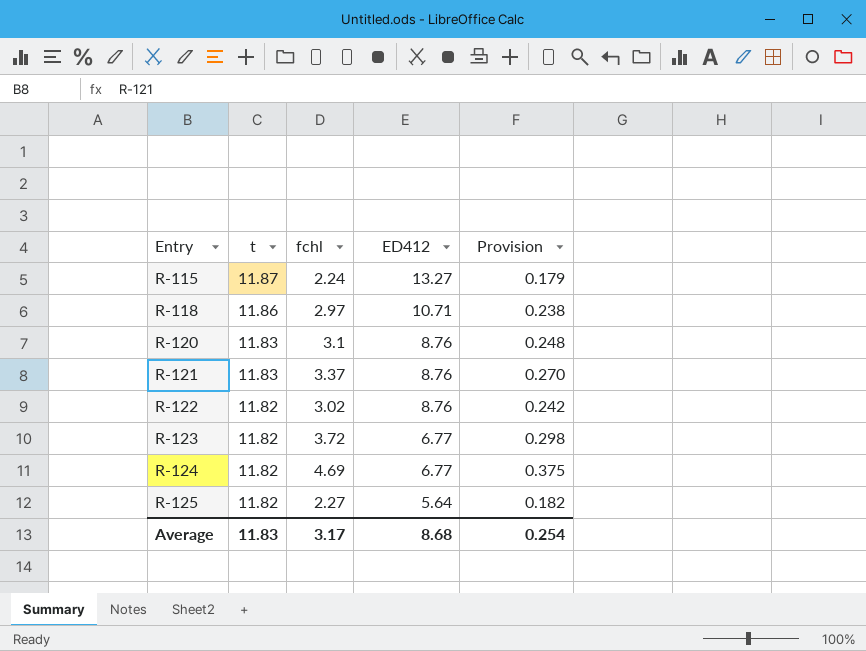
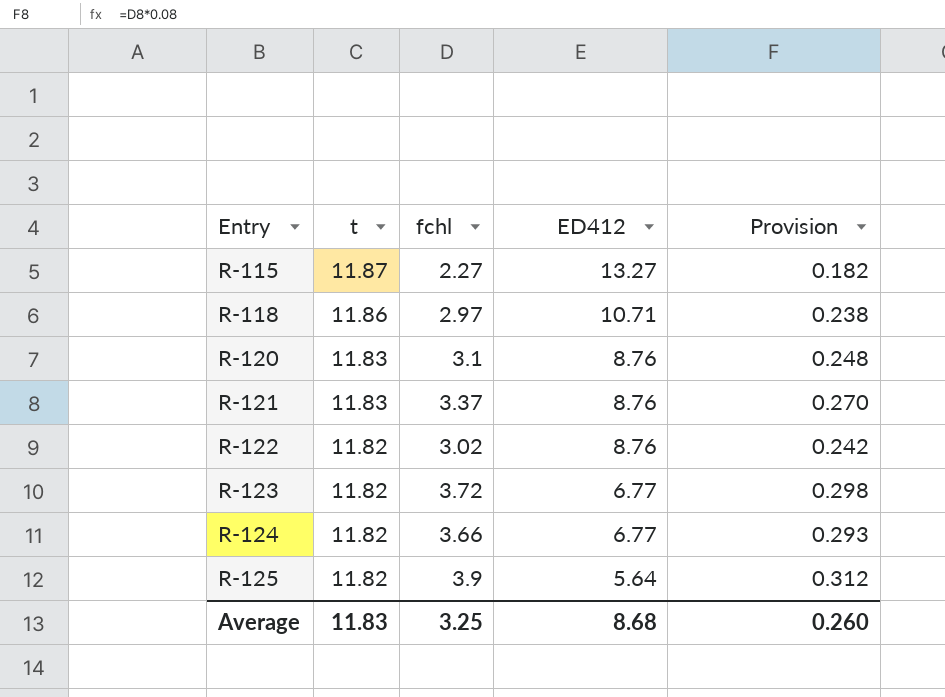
R-115 | fchl: 2.24 -> 2.27
R-115 | Provision: 0.179 -> 0.182
R-124 | fchl: 4.69 -> 3.66
R-124 | Provision: 0.375 -> 0.293
R-125 | fchl: 2.27 -> 3.9
R-125 | Provision: 0.182 -> 0.312
Average | fchl: 3.17 -> 3.25
Average | Provision: 0.254 -> 0.260

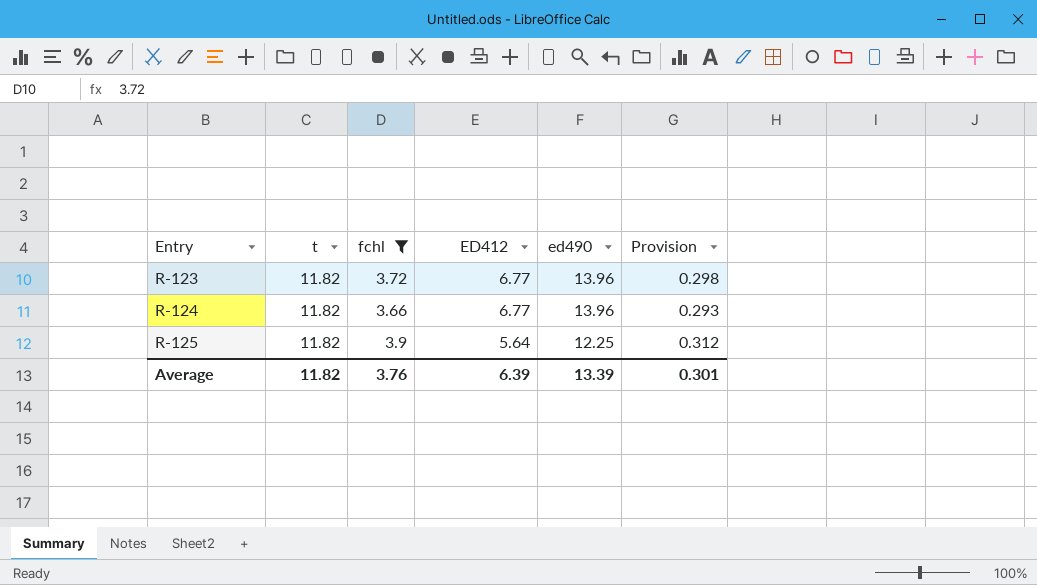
filter: none -> fchl >= 3.66
column ed490 | position: none -> 5
Average | t: 11.83 -> 11.82
Average | fchl: 3.25 -> 3.76
Average | ED412: 8.68 -> 6.39
Average | Provision: 0.260 -> 0.301

